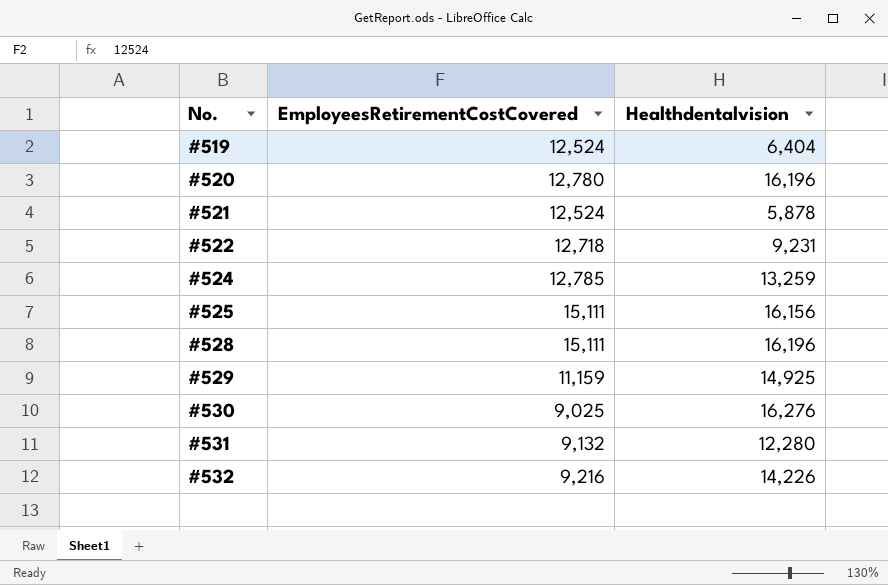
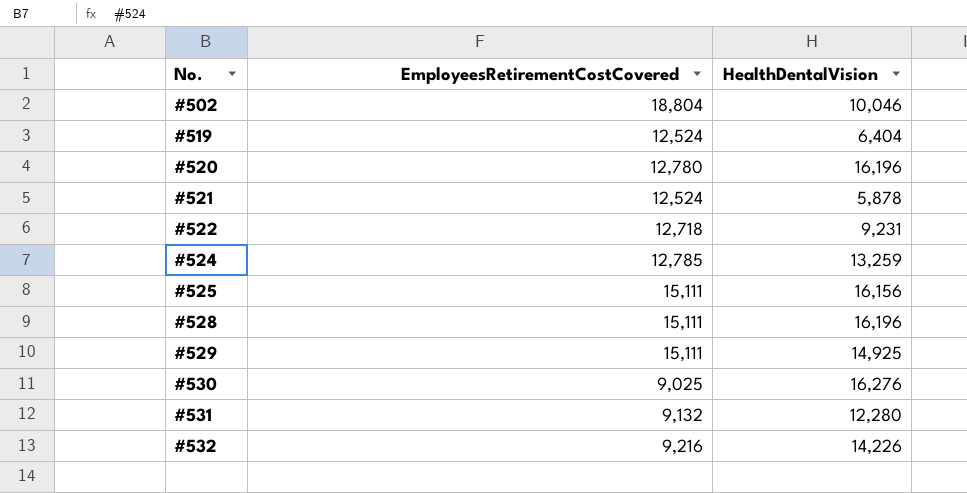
column name: Healthdentalvision -> HealthDentalVision
row #502: none -> 18,804 | 10,046
#529 | EmployeesRetirementCostCovered: 11,159 -> 15,111

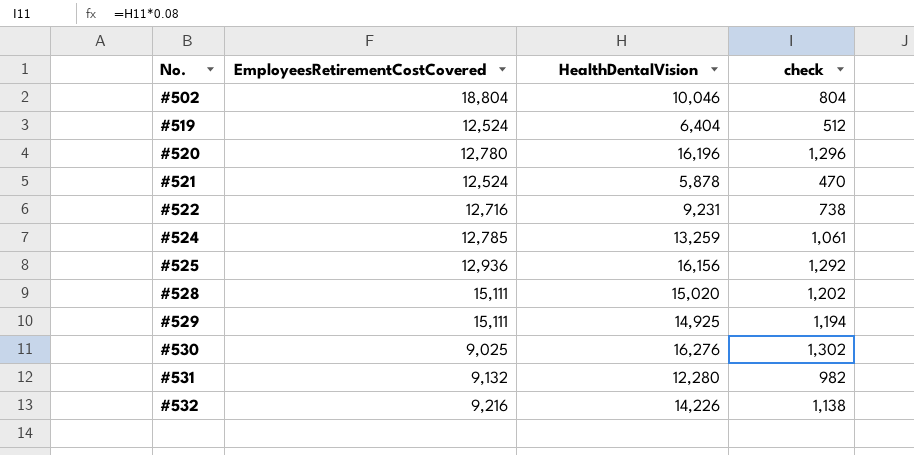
column check | formula: none -> [HealthDentalVision] * 0.08
#522 | EmployeesRetirementCostCovered: 12,718 -> 12,716
#525 | EmployeesRetirementCostCovered: 15,111 -> 12,936
#528 | HealthDentalVision: 16,196 -> 15,020

